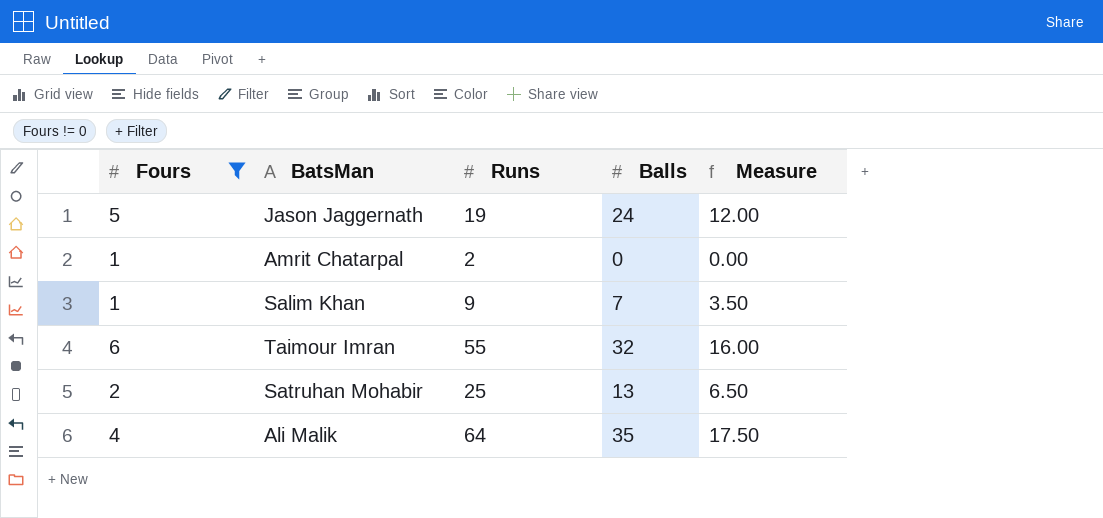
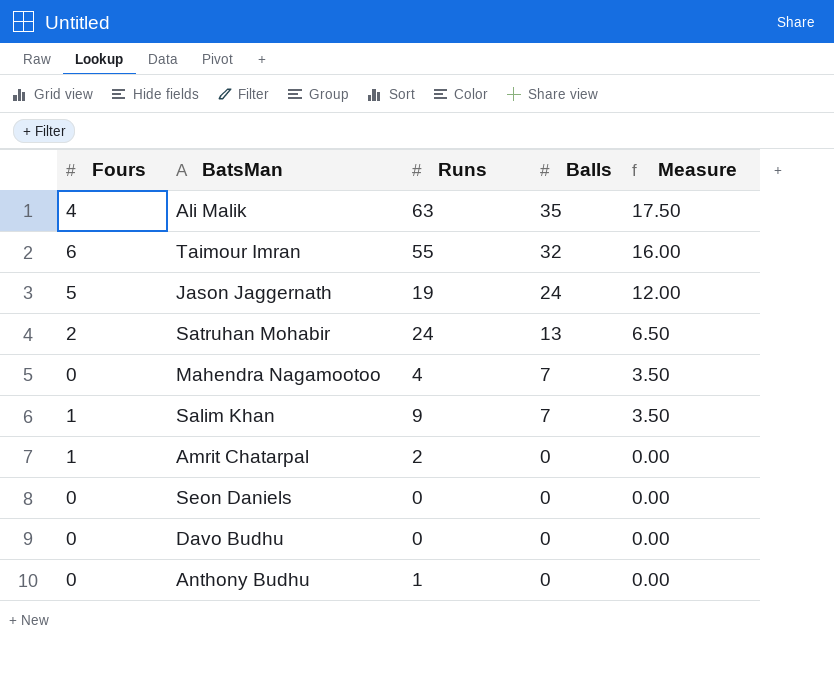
filter: Fours != 0 -> none
row order: none -> Balls descending
Ali Malik | Runs: 64 -> 63
Satruhan Mohabir | Runs: 25 -> 24

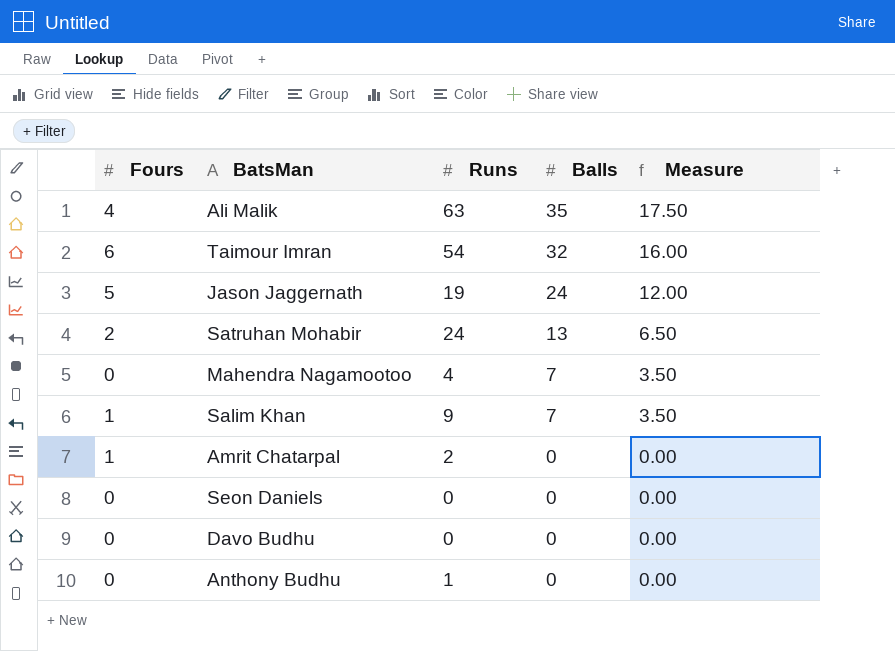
Taimour Imran | Runs: 55 -> 54

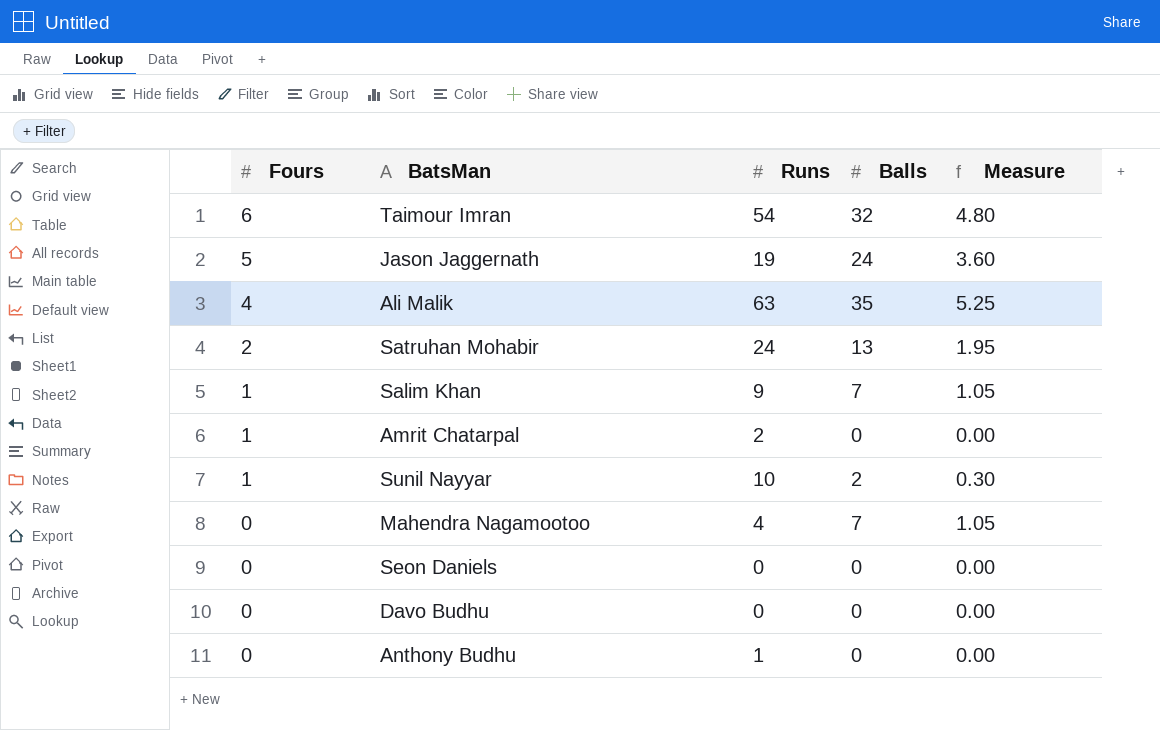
row order: Balls descending -> Fours descending
column Measure | formula: [Balls] * 0.5 -> [Balls] * 0.15
row Sunil Nayyar: none -> 1 | 10 | 2 | 0.30

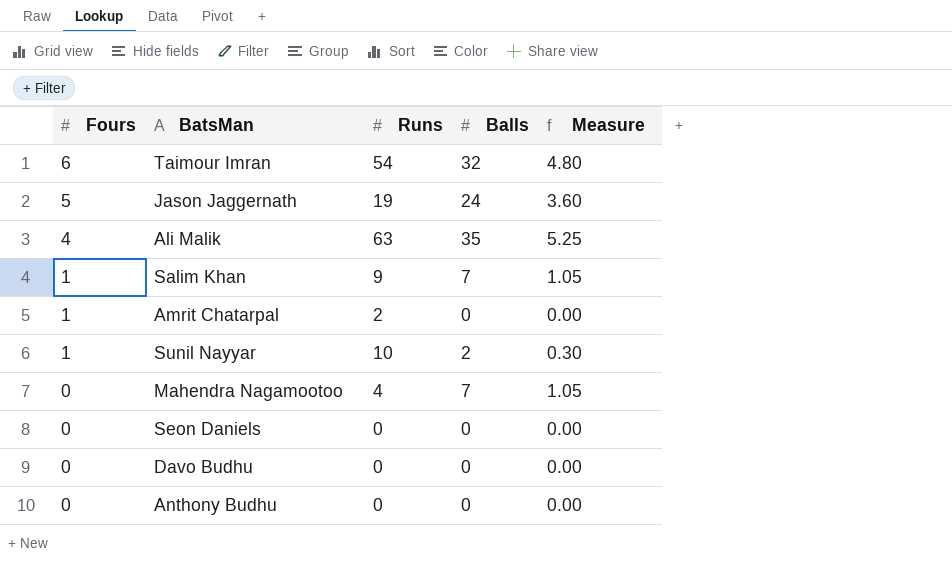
row Satruhan Mohabir: 2 | 24 | 13 | 1.95 -> none
Anthony Budhu | Runs: 1 -> 0

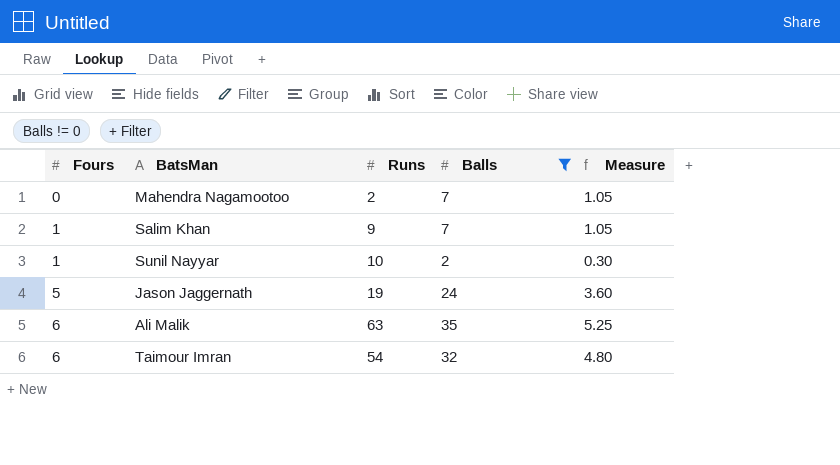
filter: none -> Balls != 0
row order: Fours descending -> Fours ascending
Mahendra Nagamootoo | Runs: 4 -> 2
Ali Malik | Fours: 4 -> 6

